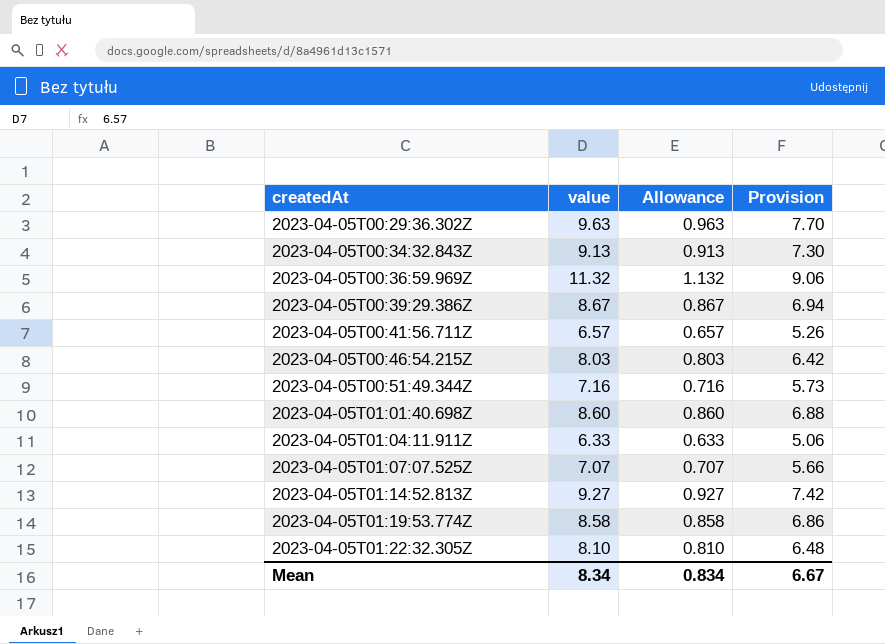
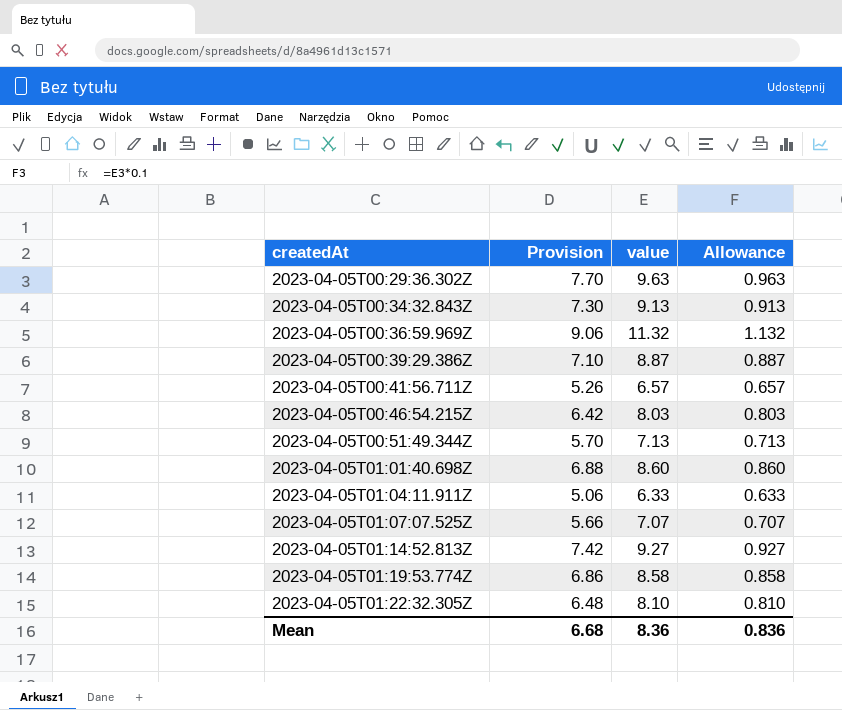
column Provision | position: 4 -> 2
2023-04-05T00:39:29.386Z | Provision: 6.94 -> 7.10
2023-04-05T00:39:29.386Z | value: 8.67 -> 8.87
2023-04-05T00:39:29.386Z | Allowance: 0.867 -> 0.887
2023-04-05T00:51:49.344Z | Provision: 5.73 -> 5.70
2023-04-05T00:51:49.344Z | value: 7.16 -> 7.13
2023-04-05T00:51:49.344Z | Allowance: 0.716 -> 0.713
Mean | Provision: 6.67 -> 6.68
Mean | value: 8.34 -> 8.36
Mean | Allowance: 0.834 -> 0.836

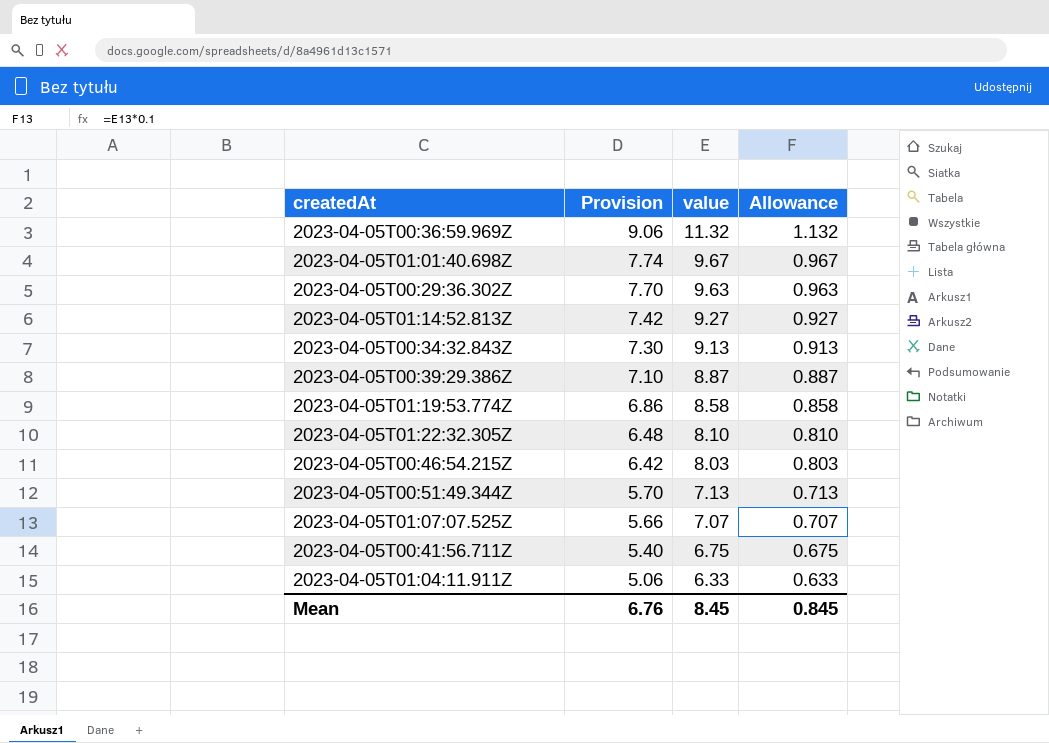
row order: createdAt ascending -> Provision descending
2023-04-05T01:01:40.698Z | Provision: 6.88 -> 7.74
2023-04-05T01:01:40.698Z | value: 8.60 -> 9.67
2023-04-05T01:01:40.698Z | Allowance: 0.860 -> 0.967
2023-04-05T00:41:56.711Z | Provision: 5.26 -> 5.40
2023-04-05T00:41:56.711Z | value: 6.57 -> 6.75
2023-04-05T00:41:56.711Z | Allowance: 0.657 -> 0.675
Mean | Provision: 6.68 -> 6.76
Mean | value: 8.36 -> 8.45
Mean | Allowance: 0.836 -> 0.845

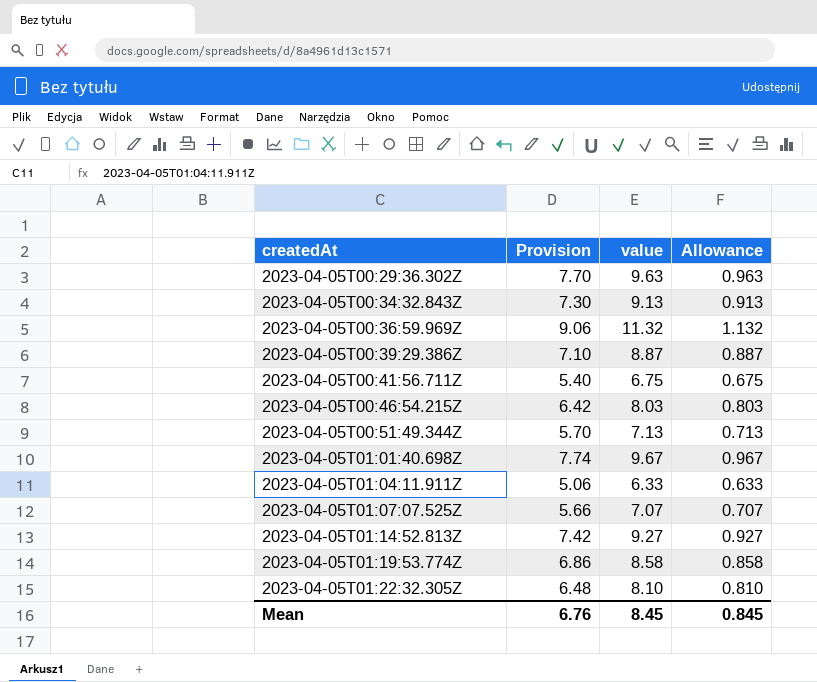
row order: Provision descending -> createdAt ascending

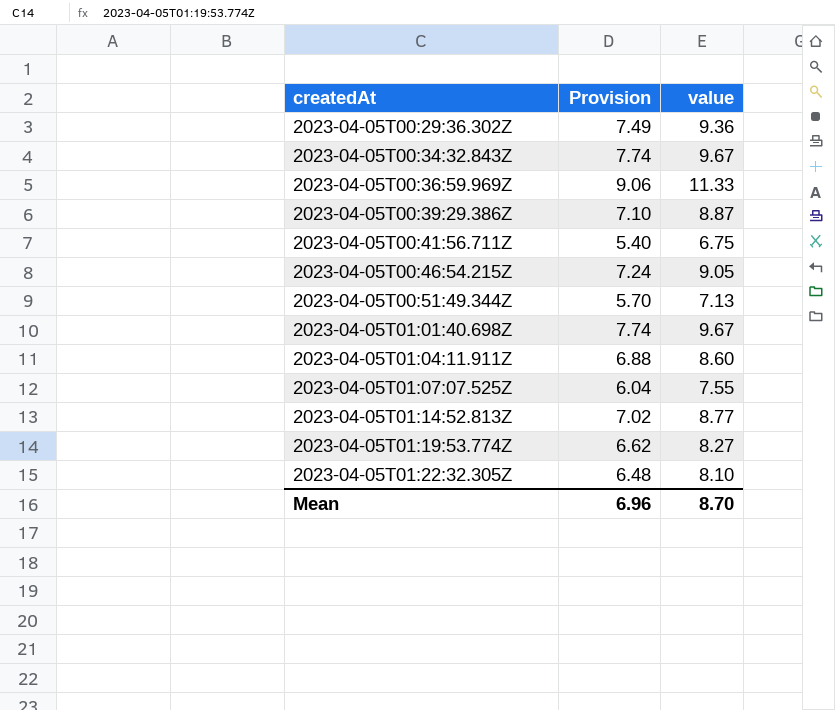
column Allowance | formula: [value] * 0.1 -> none
2023-04-05T00:29:36.302Z | Provision: 7.70 -> 7.49
2023-04-05T00:29:36.302Z | value: 9.63 -> 9.36
2023-04-05T00:34:32.843Z | Provision: 7.30 -> 7.74
2023-04-05T00:34:32.843Z | value: 9.13 -> 9.67
2023-04-05T00:36:59.969Z | value: 11.32 -> 11.33
2023-04-05T00:46:54.215Z | Provision: 6.42 -> 7.24
2023-04-05T00:46:54.215Z | value: 8.03 -> 9.05
2023-04-05T01:04:11.911Z | Provision: 5.06 -> 6.88
2023-04-05T01:04:11.911Z | value: 6.33 -> 8.60
2023-04-05T01:07:07.525Z | Provision: 5.66 -> 6.04
2023-04-05T01:07:07.525Z | value: 7.07 -> 7.55
2023-04-05T01:14:52.813Z | Provision: 7.42 -> 7.02
2023-04-05T01:14:52.813Z | value: 9.27 -> 8.77
2023-04-05T01:19:53.774Z | Provision: 6.86 -> 6.62
2023-04-05T01:19:53.774Z | value: 8.58 -> 8.27
Mean | Provision: 6.76 -> 6.96
Mean | value: 8.45 -> 8.70

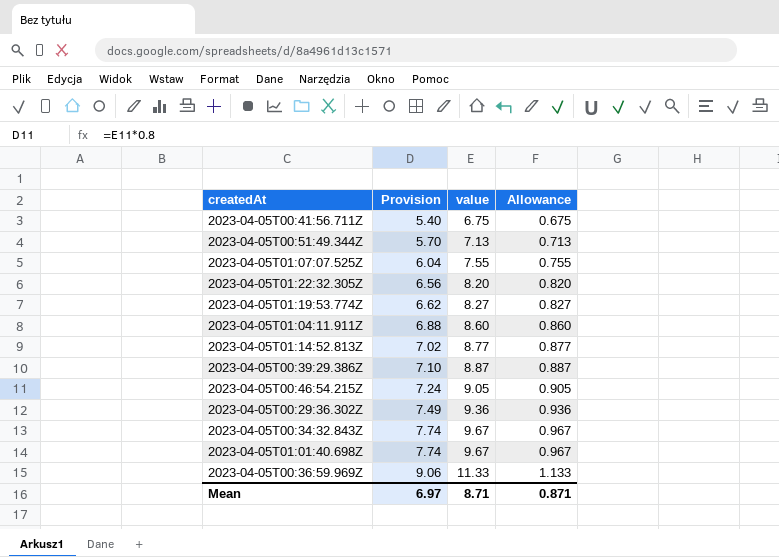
row order: createdAt ascending -> Provision ascending
column Allowance | formula: none -> [value] * 0.1
2023-04-05T01:22:32.305Z | Provision: 6.48 -> 6.56
2023-04-05T01:22:32.305Z | value: 8.10 -> 8.20
Mean | Provision: 6.96 -> 6.97
Mean | value: 8.70 -> 8.71

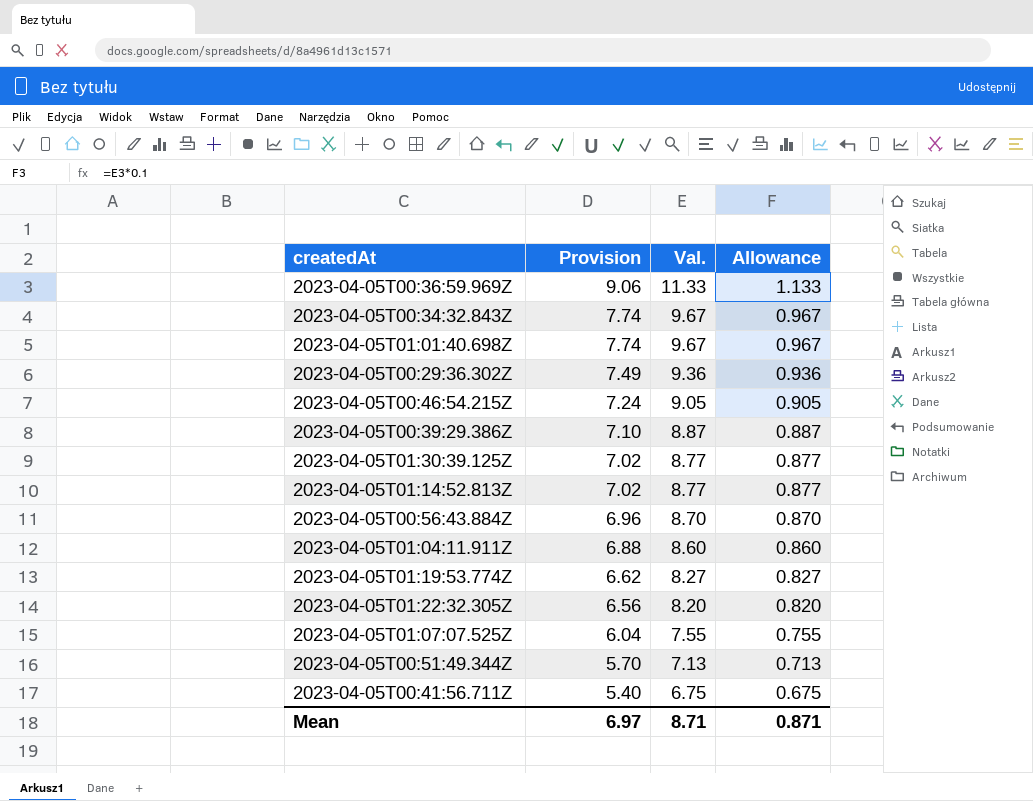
row order: Provision ascending -> Provision descending
column name: value -> Val.
row 2023-04-05T01:30:39.125Z: none -> 7.02 | 8.77 | 0.877
row 2023-04-05T00:56:43.884Z: none -> 6.96 | 8.70 | 0.870

